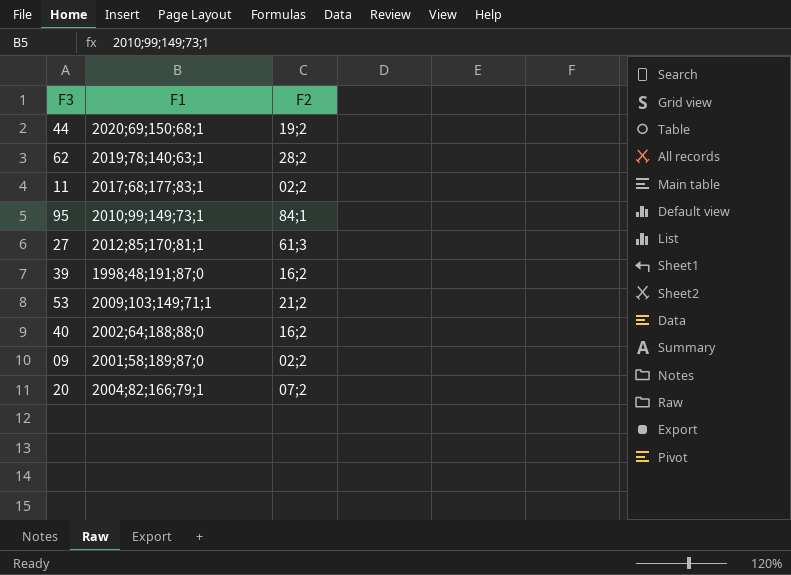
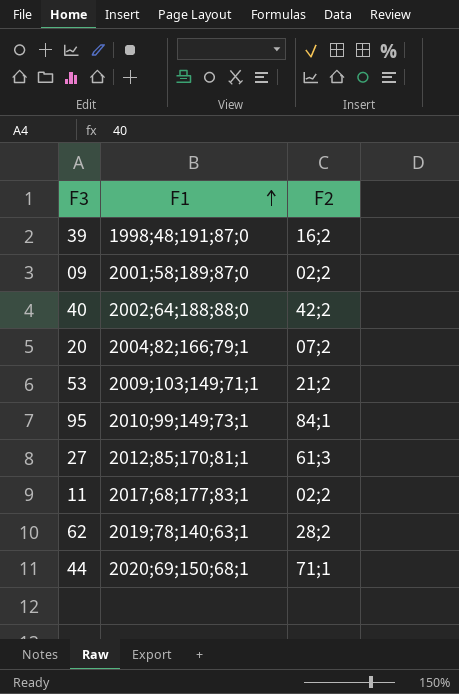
row order: none -> F1 ascending
40 | F2: 16;2 -> 42;2
44 | F2: 19;2 -> 71;1

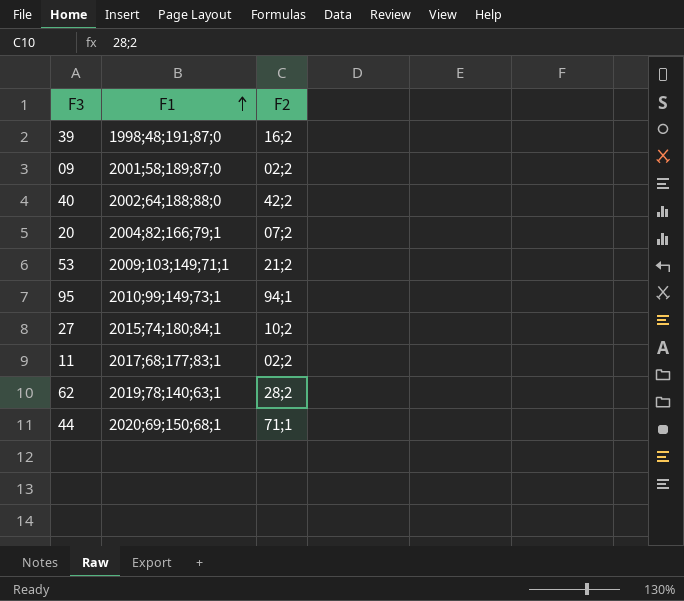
95 | F2: 84;1 -> 94;1
27 | F1: 2012;85;170;81;1 -> 2015;74;180;84;1
27 | F2: 61;3 -> 10;2

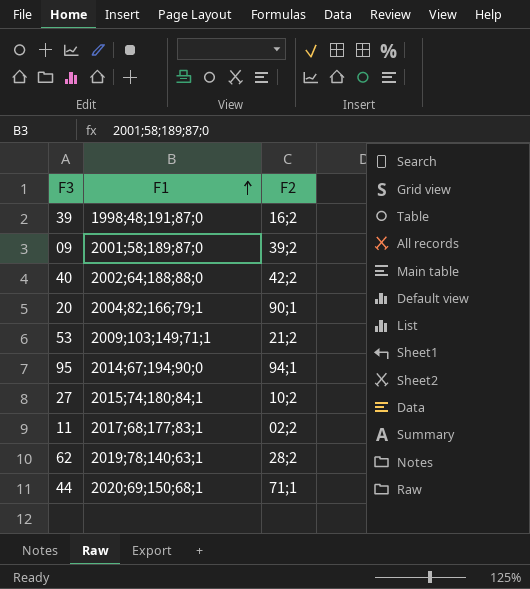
09 | F2: 02;2 -> 39;2
20 | F2: 07;2 -> 90;1
95 | F1: 2010;99;149;73;1 -> 2014;67;194;90;0

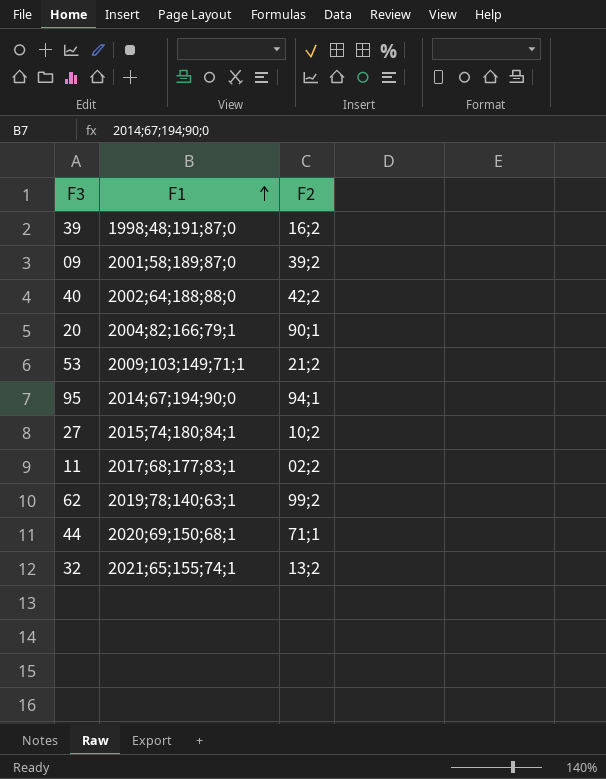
62 | F2: 28;2 -> 99;2
row 32: none -> 2021;65;155;74;1 | 13;2

